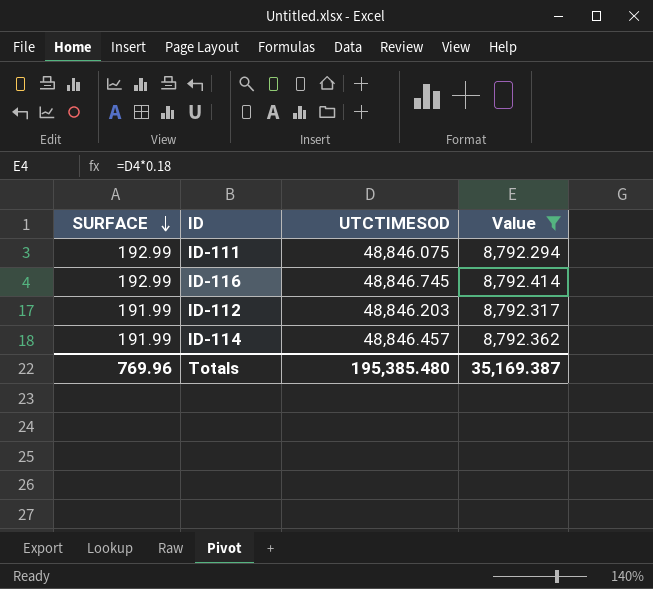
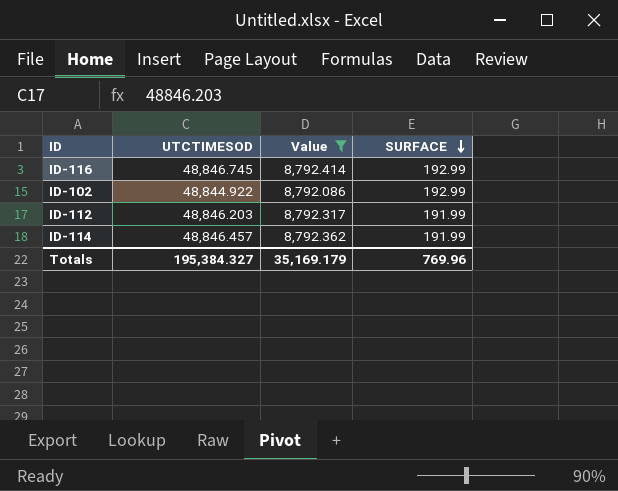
column SURFACE | position: 1 -> 4
row ID-111: 192.99 | 48,846.075 | 8,792.294 -> none
row ID-102: none -> 48,844.922 | 8,792.086 | 192.99
Totals | UTCTIMESOD: 195,385.480 -> 195,384.327
Totals | Value: 35,169.387 -> 35,169.179

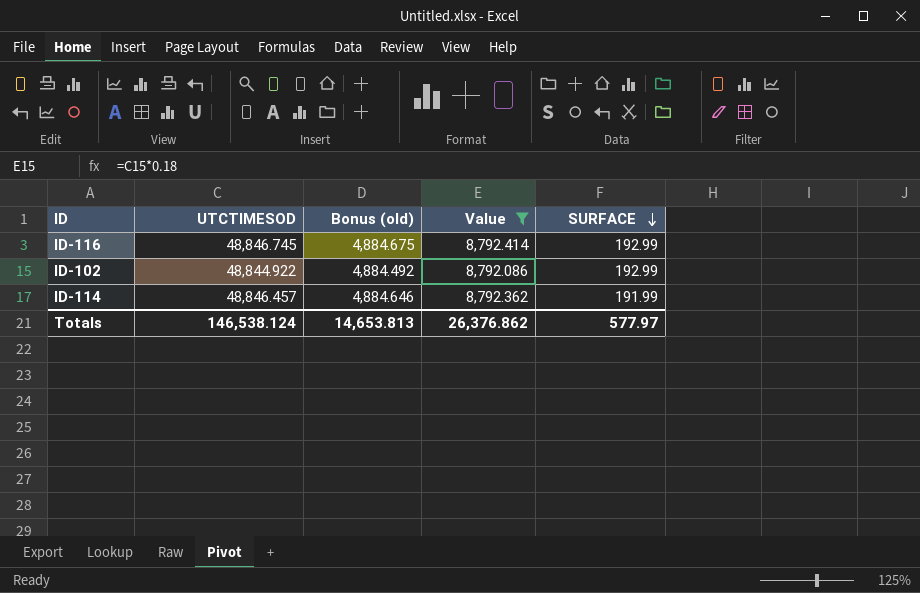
column Bonus (old) | formula: none -> [UTCTIMESOD] * 0.1
row ID-112: 48,846.203 | 8,792.317 | 191.99 -> none
Totals | UTCTIMESOD: 195,384.327 -> 146,538.124
Totals | Value: 35,169.179 -> 26,376.862
Totals | SURFACE: 769.96 -> 577.97

